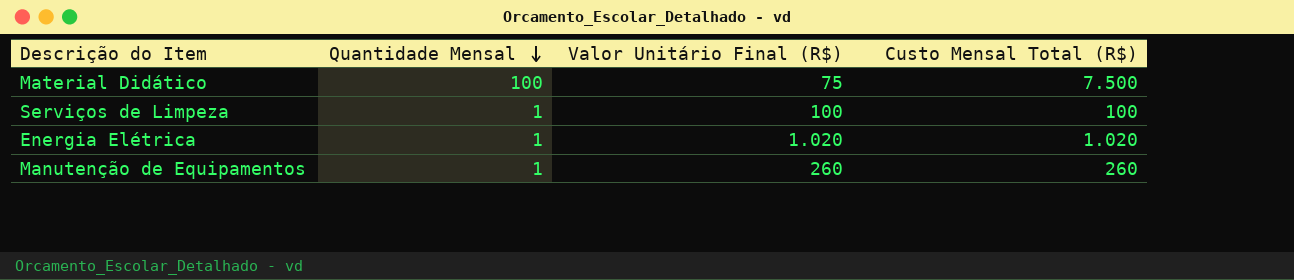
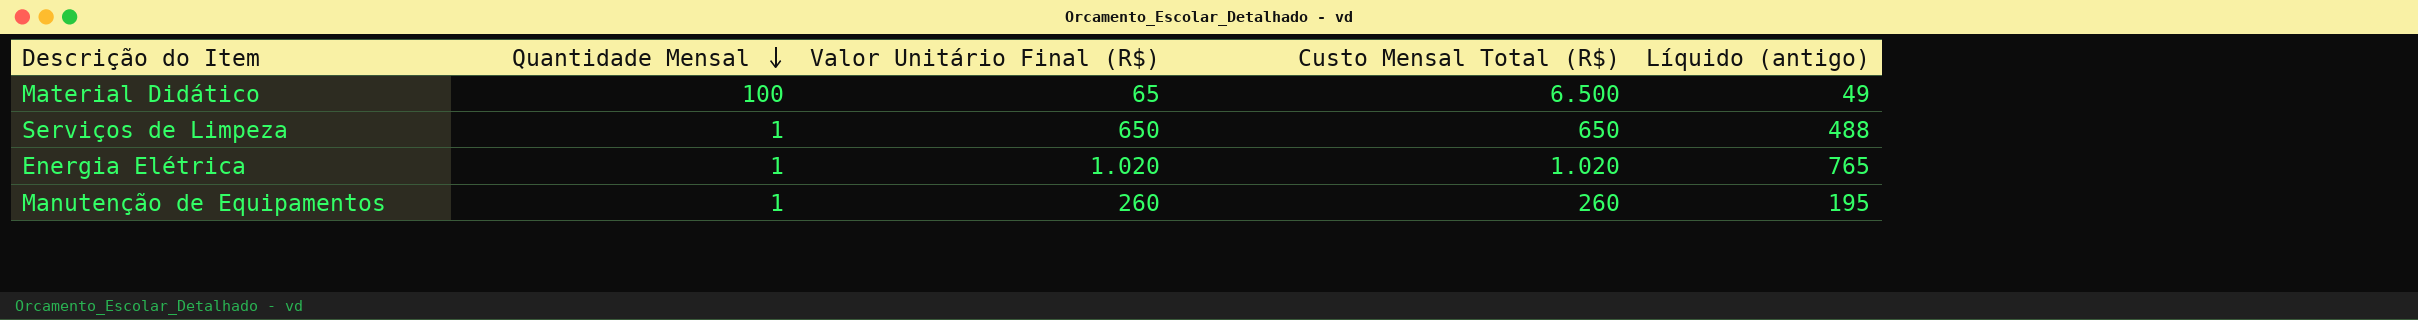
column Líquido (antigo) | formula: none -> [Valor Unitário Final (R$)] * 0,75
Material Didático | Valor Unitário Final (R$): 75 -> 65
Material Didático | Custo Mensal Total (R$): 7.500 -> 6.500
Serviços de Limpeza | Valor Unitário Final (R$): 100 -> 650
Serviços de Limpeza | Custo Mensal Total (R$): 100 -> 650

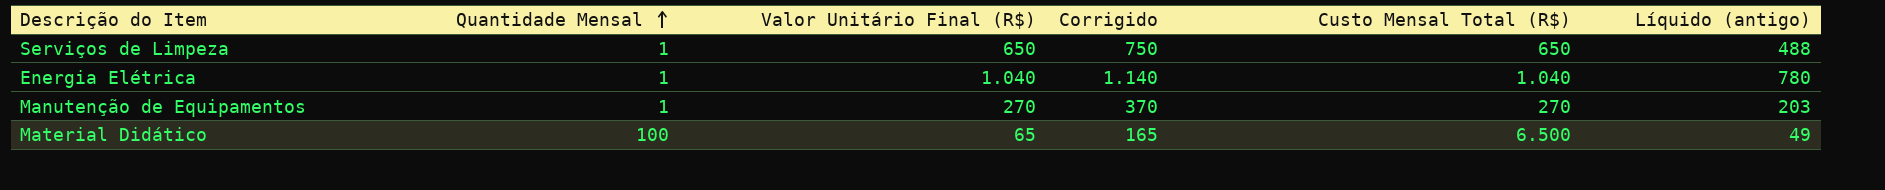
row order: Quantidade Mensal descending -> Quantidade Mensal ascending
column Corrigido | formula: none -> [Valor Unitário Final (R$)] + 100
Energia Elétrica | Valor Unitário Final (R$): 1.020 -> 1.040
Energia Elétrica | Custo Mensal Total (R$): 1.020 -> 1.040
Energia Elétrica | Líquido (antigo): 765 -> 780
Manutenção de Equipamentos | Valor Unitário Final (R$): 260 -> 270
Manutenção de Equipamentos | Custo Mensal Total (R$): 260 -> 270
Manutenção de Equipamentos | Líquido (antigo): 195 -> 203

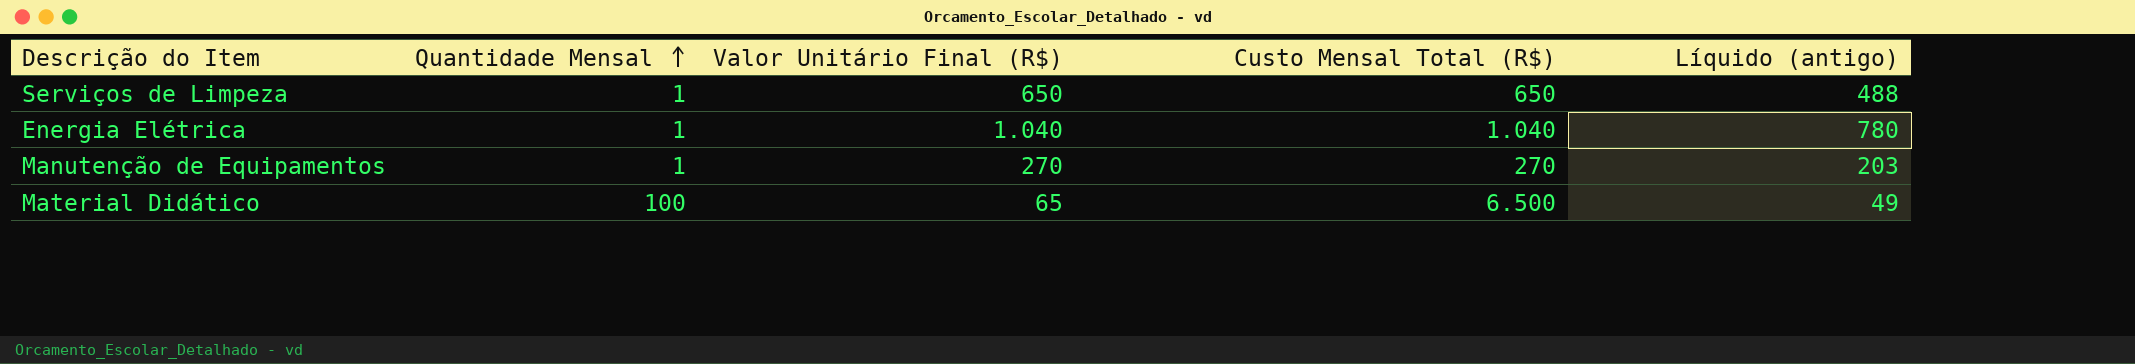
column Corrigido | formula: [Valor Unitário Final (R$)] + 100 -> none

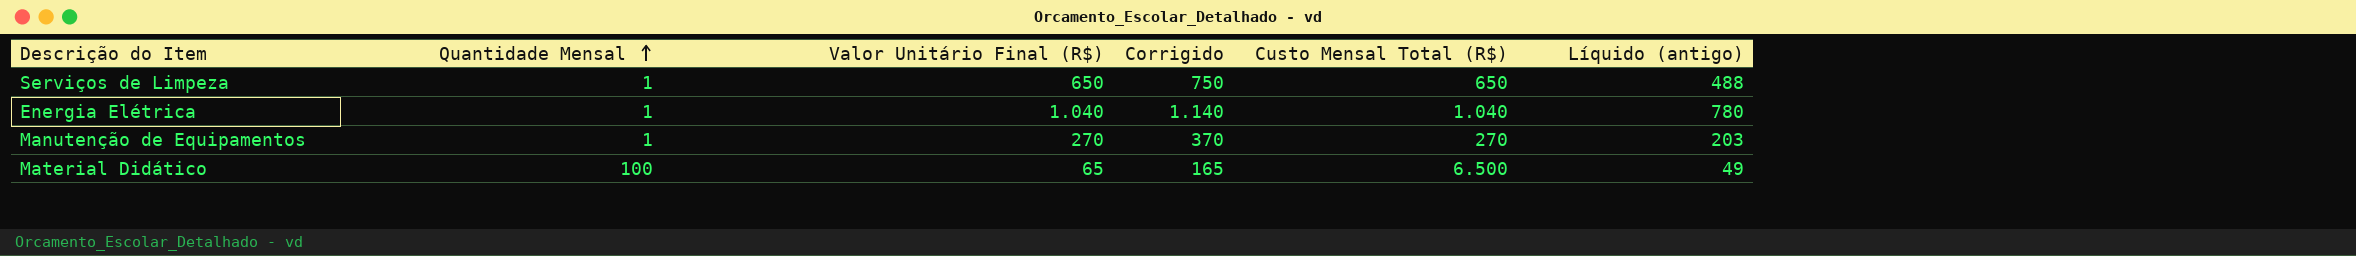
column Corrigido | formula: none -> [Valor Unitário Final (R$)] + 100

